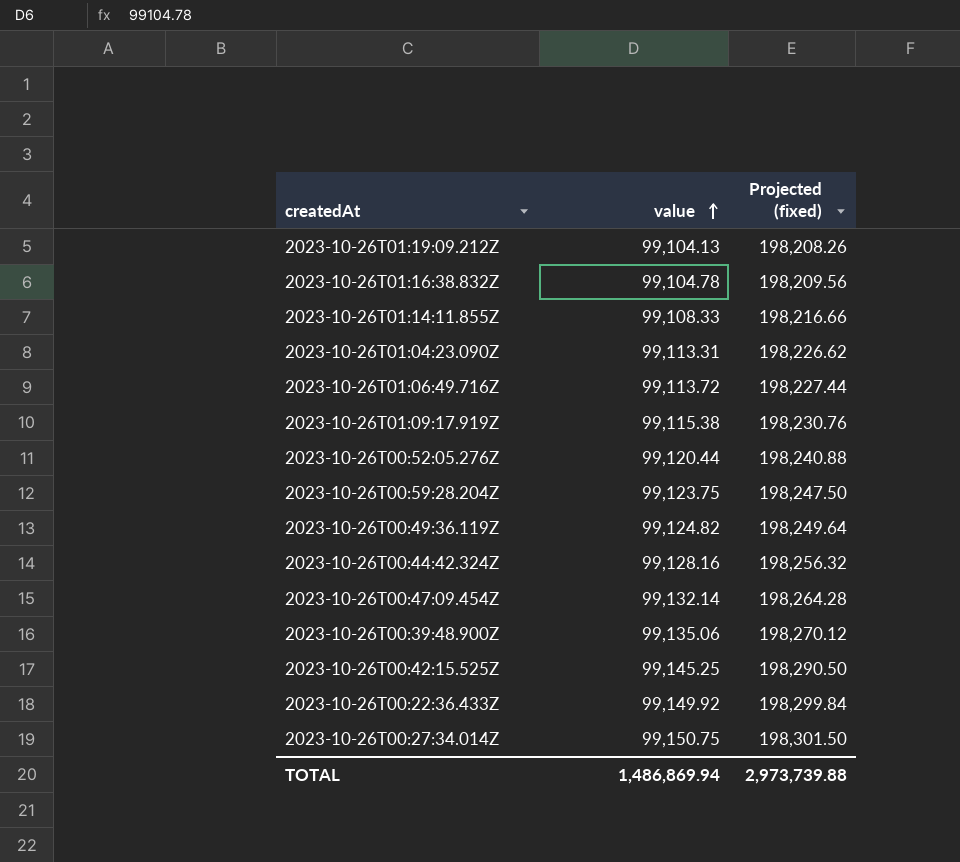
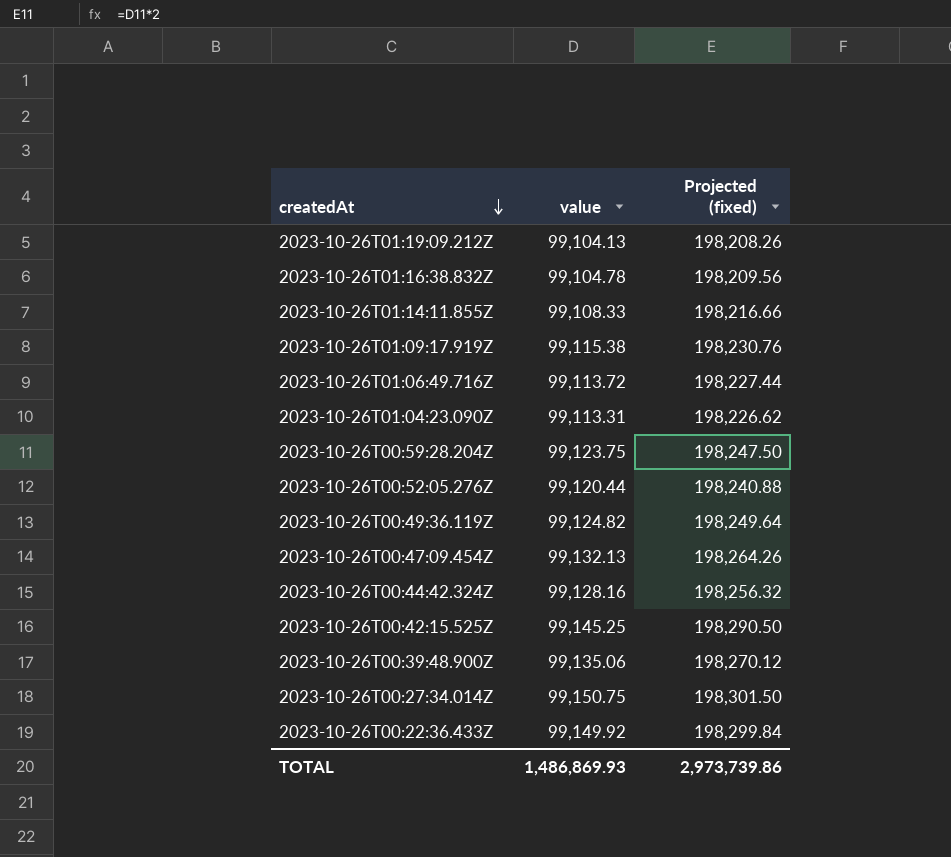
row order: value ascending -> createdAt descending
2023-10-26T00:47:09.454Z | value: 99,132.14 -> 99,132.13
2023-10-26T00:47:09.454Z | Projected (fixed): 198,264.28 -> 198,264.26
TOTAL | value: 1,486,869.94 -> 1,486,869.93
TOTAL | Projected (fixed): 2,973,739.88 -> 2,973,739.86

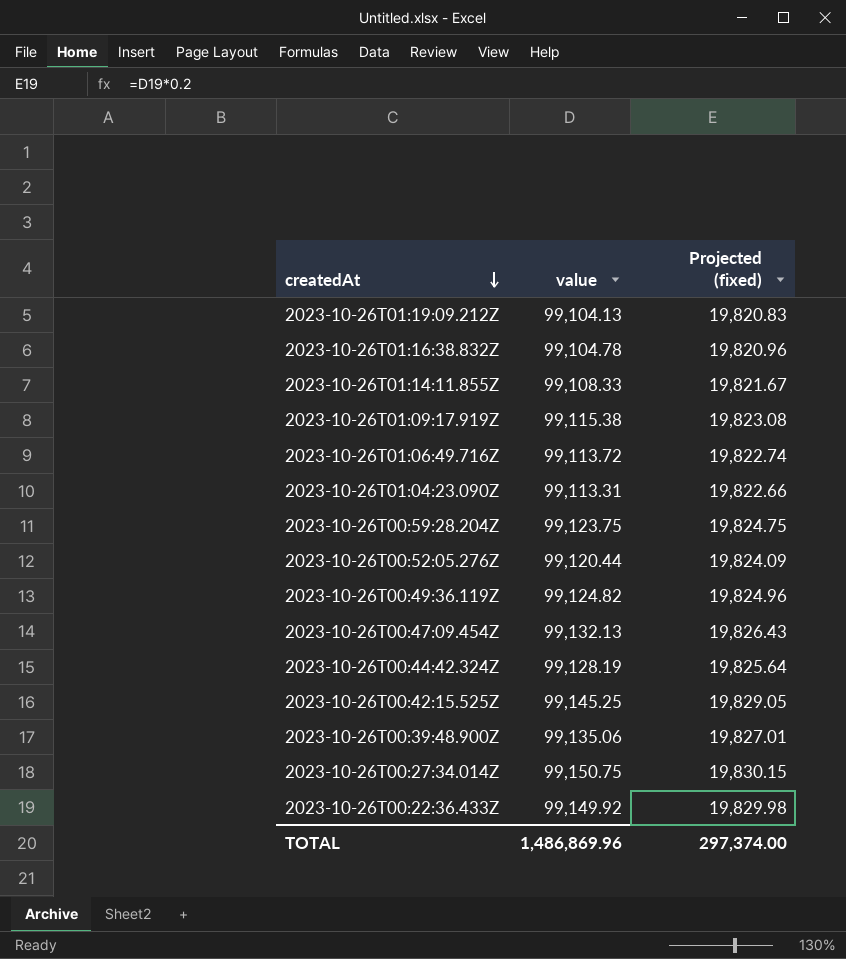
column Projected (fixed) | formula: [value] * 2 -> [value] * 0.2
2023-10-26T00:44:42.324Z | value: 99,128.16 -> 99,128.19
TOTAL | value: 1,486,869.93 -> 1,486,869.96
TOTAL | Projected (fixed): 2,973,739.86 -> 297,374.00

